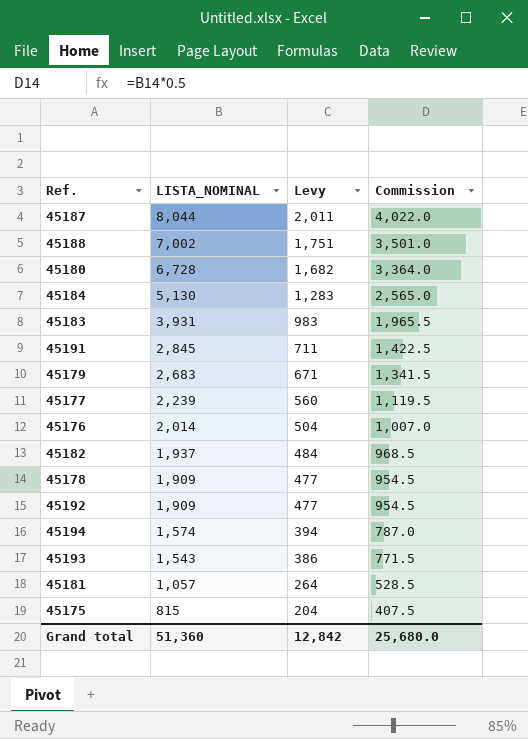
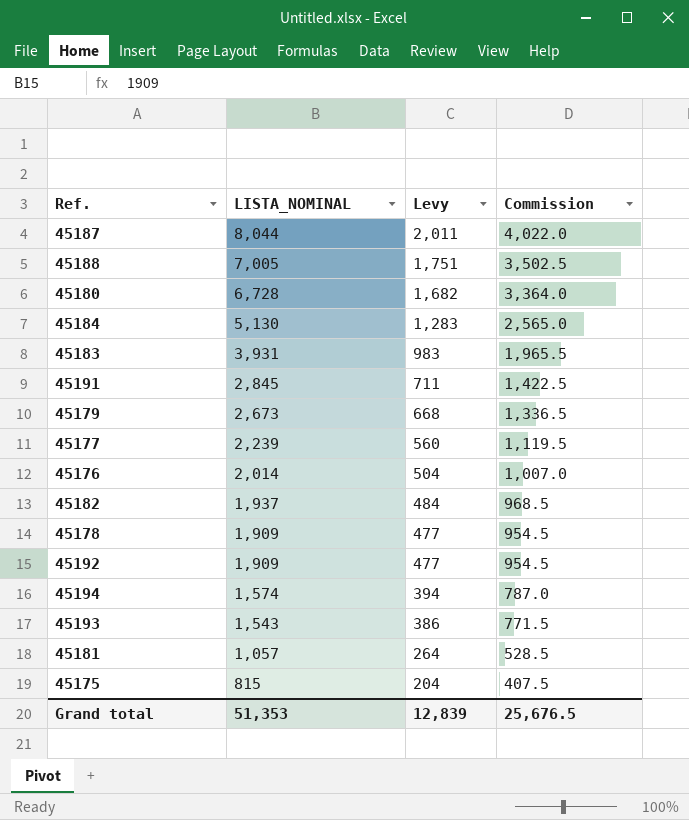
45188 | LISTA_NOMINAL: 7,002 -> 7,005
45188 | Commission: 3,501.0 -> 3,502.5
45179 | LISTA_NOMINAL: 2,683 -> 2,673
45179 | Levy: 671 -> 668
45179 | Commission: 1,341.5 -> 1,336.5
Grand total | LISTA_NOMINAL: 51,360 -> 51,353
Grand total | Levy: 12,842 -> 12,839
Grand total | Commission: 25,680.0 -> 25,676.5

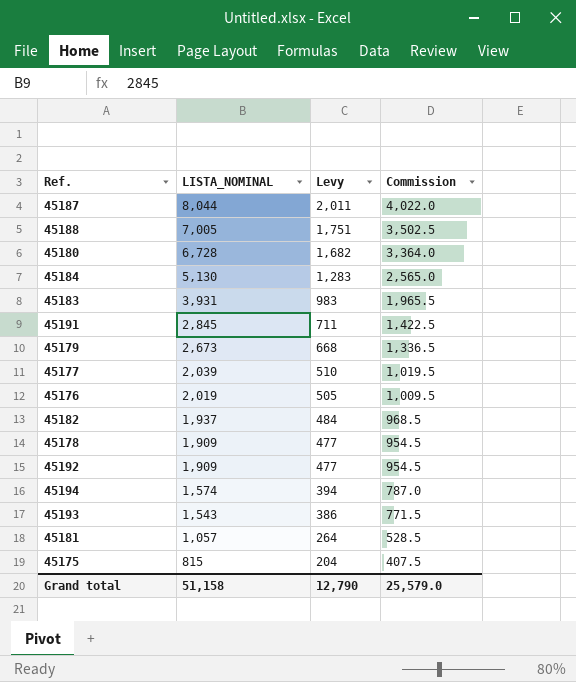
45177 | LISTA_NOMINAL: 2,239 -> 2,039
45177 | Levy: 560 -> 510
45177 | Commission: 1,119.5 -> 1,019.5
45176 | LISTA_NOMINAL: 2,014 -> 2,019
45176 | Levy: 504 -> 505
45176 | Commission: 1,007.0 -> 1,009.5
Grand total | LISTA_NOMINAL: 51,353 -> 51,158
Grand total | Levy: 12,839 -> 12,790
Grand total | Commission: 25,676.5 -> 25,579.0

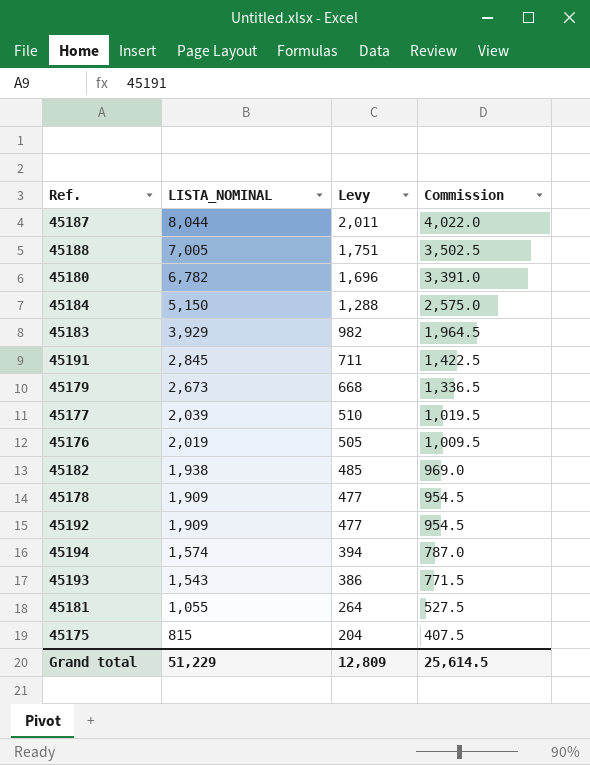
45180 | LISTA_NOMINAL: 6,728 -> 6,782
45180 | Levy: 1,682 -> 1,696
45180 | Commission: 3,364.0 -> 3,391.0
45184 | LISTA_NOMINAL: 5,130 -> 5,150
45184 | Levy: 1,283 -> 1,288
45184 | Commission: 2,565.0 -> 2,575.0
45183 | LISTA_NOMINAL: 3,931 -> 3,929
45183 | Levy: 983 -> 982
45183 | Commission: 1,965.5 -> 1,964.5
45182 | LISTA_NOMINAL: 1,937 -> 1,938
45182 | Levy: 484 -> 485
45182 | Commission: 968.5 -> 969.0
45181 | LISTA_NOMINAL: 1,057 -> 1,055
45181 | Commission: 528.5 -> 527.5
Grand total | LISTA_NOMINAL: 51,158 -> 51,229
Grand total | Levy: 12,790 -> 12,809
Grand total | Commission: 25,579.0 -> 25,614.5

